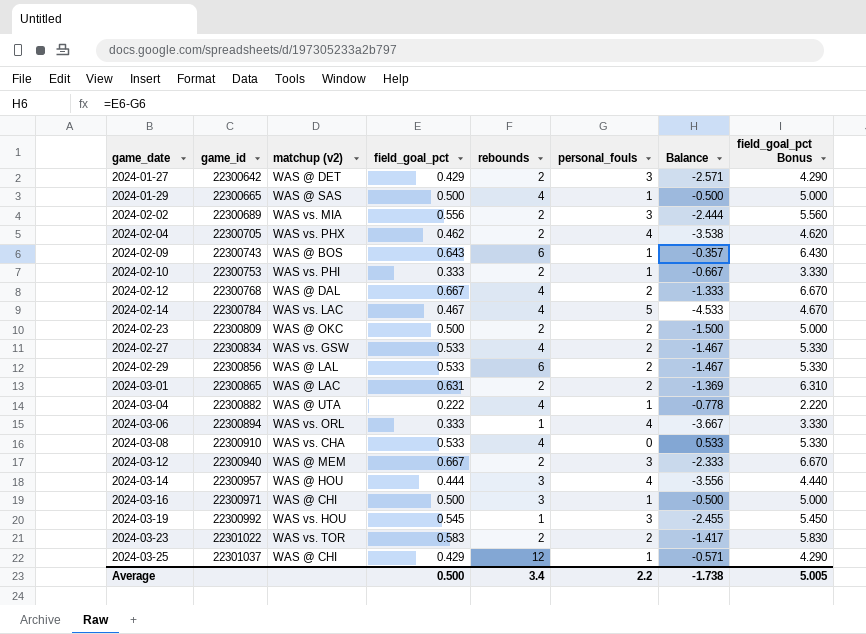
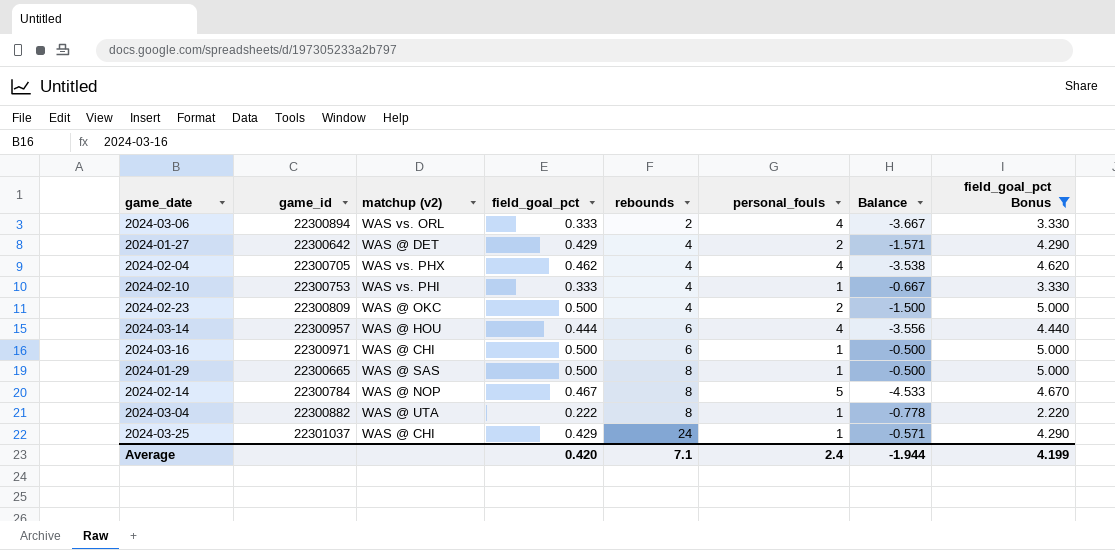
filter: none -> field_goal_pct Bonus <= 5.000
row order: game_date ascending -> rebounds ascending
2024-03-06 | rebounds: 1 -> 2
2024-01-27 | rebounds: 2 -> 4
2024-01-27 | personal_fouls: 3 -> 2
2024-01-27 | Balance: -2.571 -> -1.571
2024-02-04 | rebounds: 2 -> 4
2024-02-10 | rebounds: 2 -> 4
2024-02-23 | rebounds: 2 -> 4
2024-03-14 | rebounds: 3 -> 6
2024-03-16 | rebounds: 3 -> 6
2024-01-29 | rebounds: 4 -> 8
2024-02-14 | matchup (v2): WAS vs. LAC -> WAS @ NOP
2024-02-14 | rebounds: 4 -> 8
2024-03-04 | rebounds: 4 -> 8
2024-03-25 | rebounds: 12 -> 24
Average | field_goal_pct: 0.500 -> 0.420
Average | rebounds: 3.4 -> 7.1
Average | personal_fouls: 2.2 -> 2.4
Average | Balance: -1.738 -> -1.944
Average | field_goal_pct Bonus: 5.005 -> 4.199

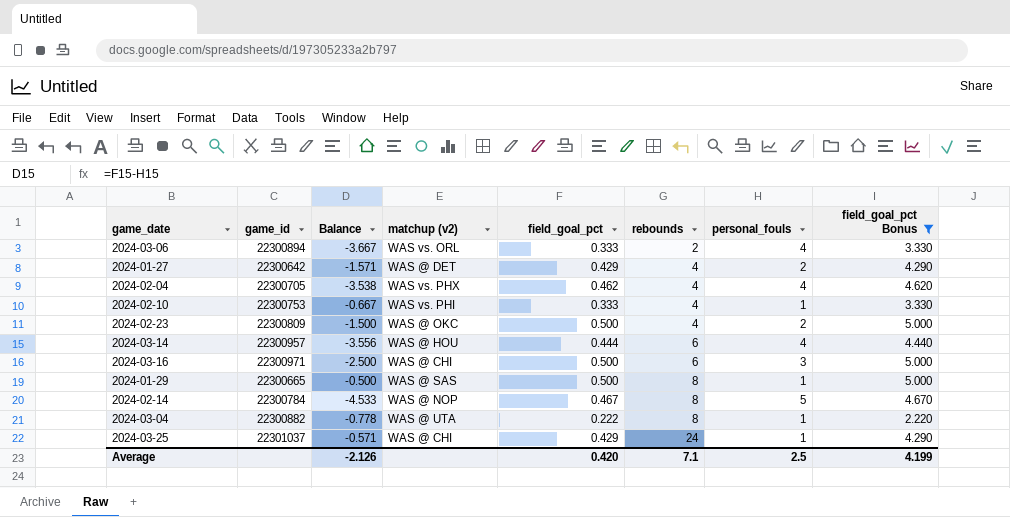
column Balance | position: 7 -> 3
2024-03-16 | Balance: -0.500 -> -2.500
2024-03-16 | personal_fouls: 1 -> 3
Average | Balance: -1.944 -> -2.126
Average | personal_fouls: 2.4 -> 2.5

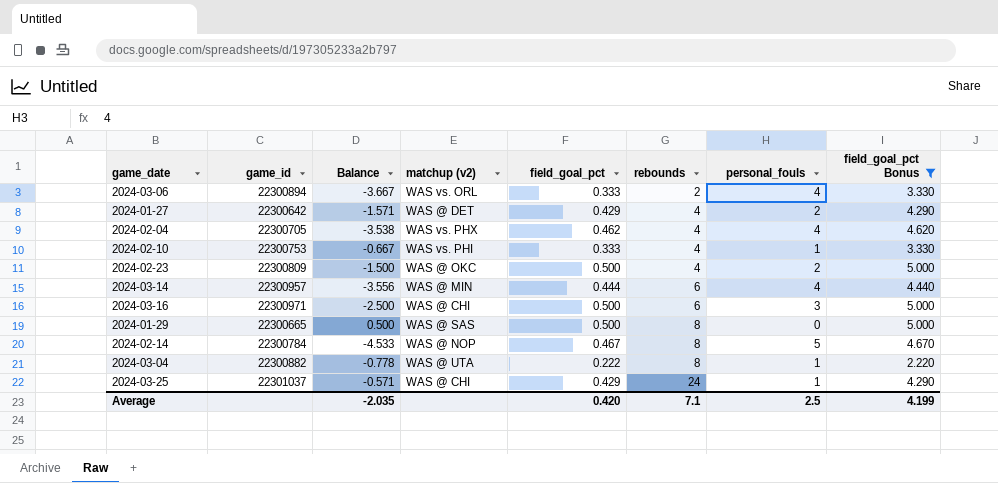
2024-03-14 | matchup (v2): WAS @ HOU -> WAS @ MIN
2024-01-29 | Balance: -0.500 -> 0.500
2024-01-29 | personal_fouls: 1 -> 0
Average | Balance: -2.126 -> -2.035

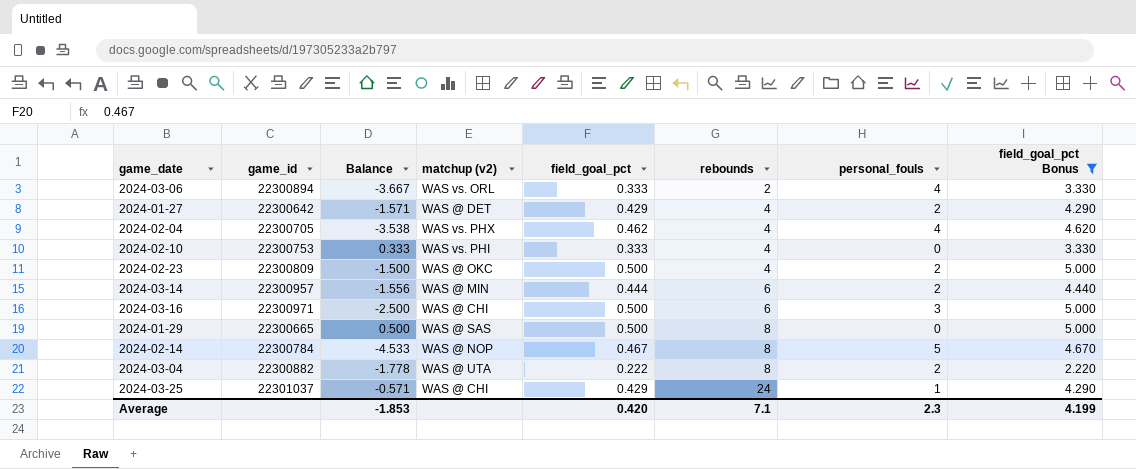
2024-02-10 | Balance: -0.667 -> 0.333
2024-02-10 | personal_fouls: 1 -> 0
2024-03-14 | Balance: -3.556 -> -1.556
2024-03-14 | personal_fouls: 4 -> 2
2024-03-04 | Balance: -0.778 -> -1.778
2024-03-04 | personal_fouls: 1 -> 2
Average | Balance: -2.035 -> -1.853
Average | personal_fouls: 2.5 -> 2.3

